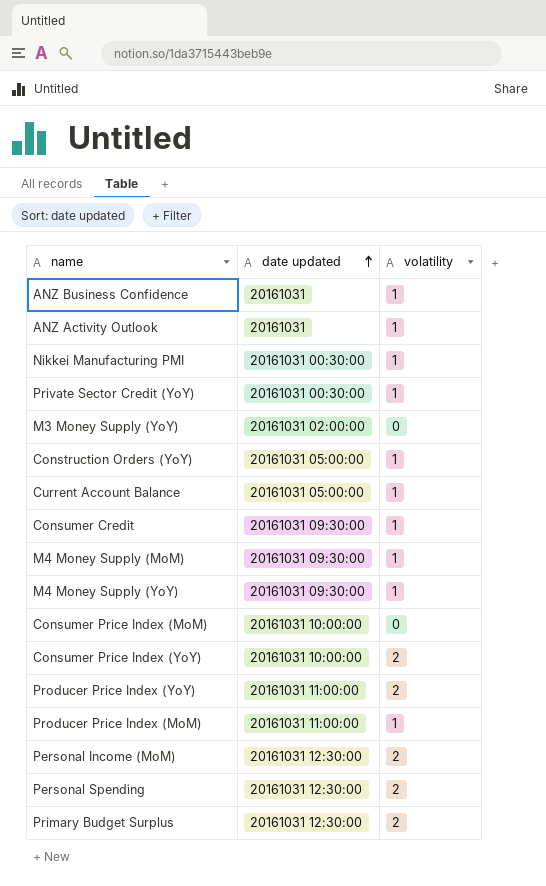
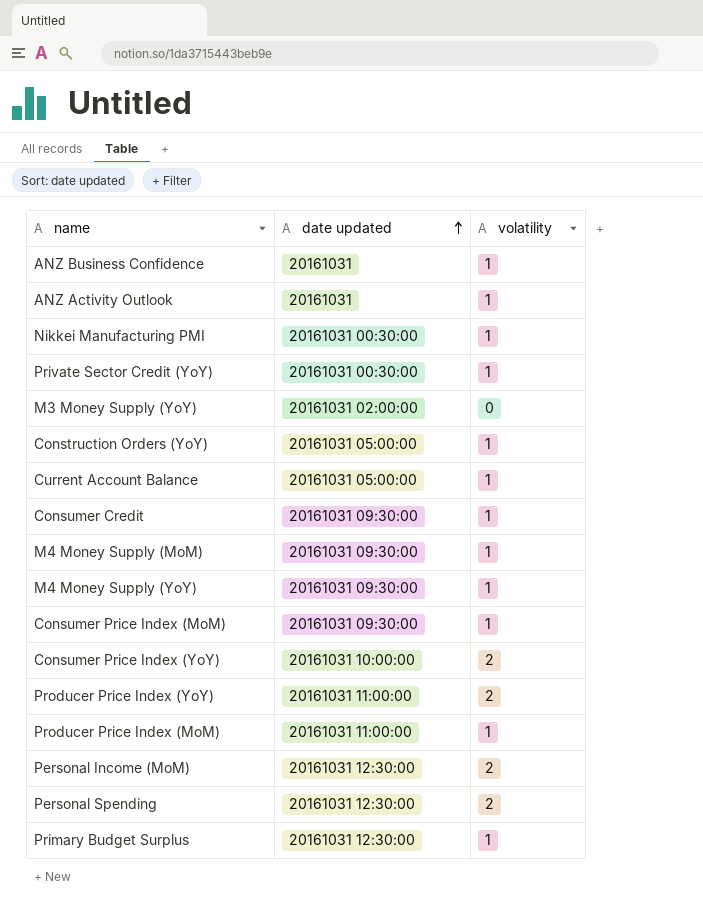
Consumer Price Index (MoM) | date updated: 20161031 10:00:00 -> 20161031 09:30:00
Consumer Price Index (MoM) | volatility: 0 -> 1
Primary Budget Surplus | volatility: 2 -> 1

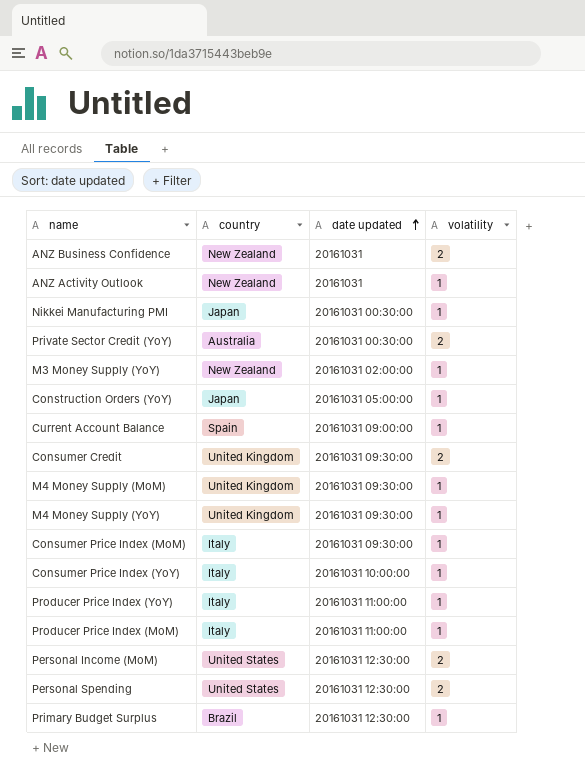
column country | position: none -> 2
ANZ Business Confidence | volatility: 1 -> 2
Private Sector Credit (YoY) | volatility: 1 -> 2
M3 Money Supply (YoY) | volatility: 0 -> 1
Current Account Balance | date updated: 20161031 05:00:00 -> 20161031 09:00:00
Consumer Credit | volatility: 1 -> 2
Consumer Price Index (YoY) | volatility: 2 -> 1
Producer Price Index (YoY) | volatility: 2 -> 1

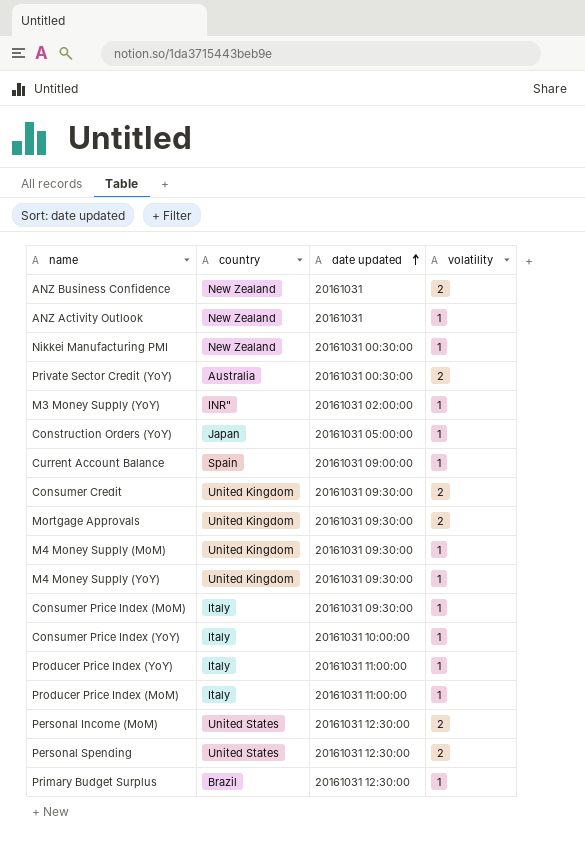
Nikkei Manufacturing PMI | country: Japan -> New Zealand
M3 Money Supply (YoY) | country: New Zealand -> INR"
row Mortgage Approvals: none -> United Kingdom | 20161031 09:30:00 | 2

